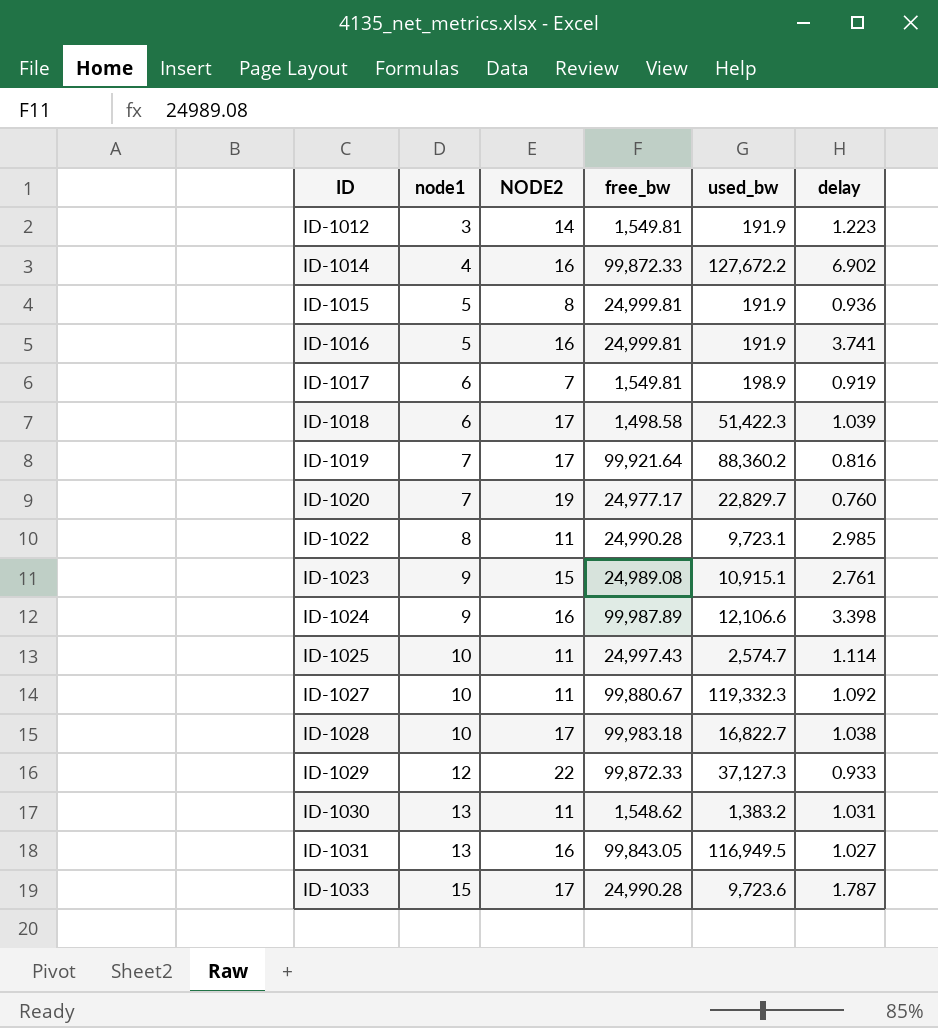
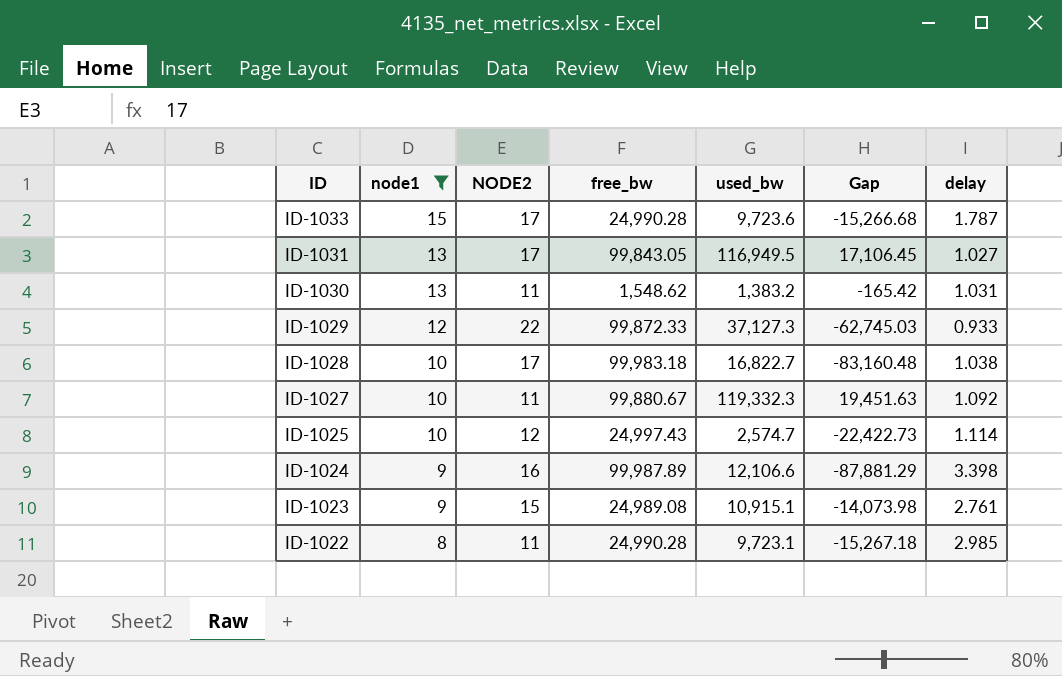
filter: none -> node1 >= 8
row order: ID ascending -> ID descending
column Gap | formula: none -> [used_bw] - [free_bw]
ID-1031 | NODE2: 16 -> 17
ID-1025 | NODE2: 11 -> 12

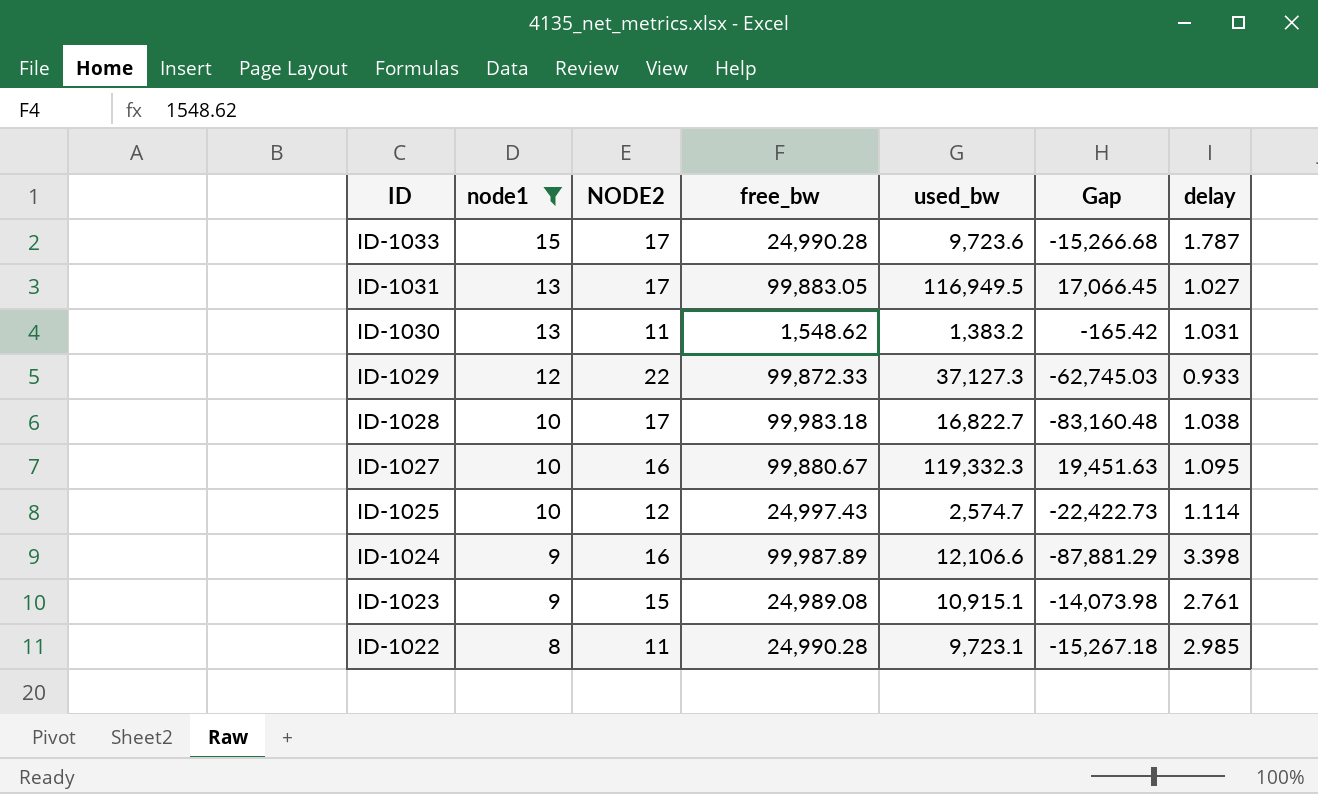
ID-1031 | free_bw: 99,843.05 -> 99,883.05
ID-1031 | Gap: 17,106.45 -> 17,066.45
ID-1027 | NODE2: 11 -> 16
ID-1027 | delay: 1.092 -> 1.095

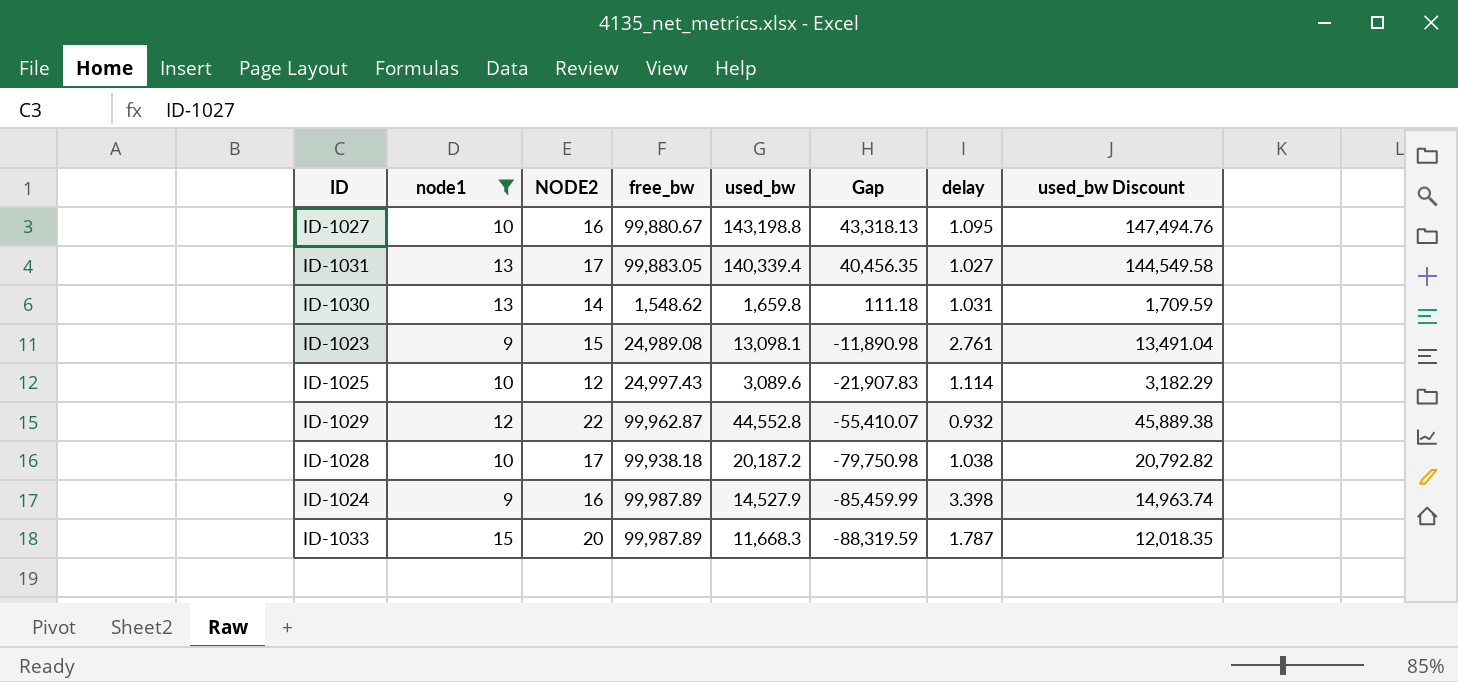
row order: ID descending -> Gap descending
column used_bw Discount | formula: none -> [used_bw] * 1.03
row ID-1022: 8 | 11 | 24,990.28 | 9,723.1 | -15,267.18 | 2.985 -> none
ID-1027 | used_bw: 119,332.3 -> 143,198.8
ID-1027 | Gap: 19,451.63 -> 43,318.13
ID-1031 | used_bw: 116,949.5 -> 140,339.4
ID-1031 | Gap: 17,066.45 -> 40,456.35
ID-1030 | NODE2: 11 -> 14
ID-1030 | used_bw: 1,383.2 -> 1,659.8
ID-1030 | Gap: -165.42 -> 111.18
ID-1023 | used_bw: 10,915.1 -> 13,098.1
ID-1023 | Gap: -14,073.98 -> -11,890.98
ID-1025 | used_bw: 2,574.7 -> 3,089.6
ID-1025 | Gap: -22,422.73 -> -21,907.83
ID-1029 | free_bw: 99,872.33 -> 99,962.87
ID-1029 | used_bw: 37,127.3 -> 44,552.8
ID-1029 | Gap: -62,745.03 -> -55,410.07
ID-1029 | delay: 0.933 -> 0.932
ID-1028 | free_bw: 99,983.18 -> 99,938.18
ID-1028 | used_bw: 16,822.7 -> 20,187.2
ID-1028 | Gap: -83,160.48 -> -79,750.98
ID-1024 | used_bw: 12,106.6 -> 14,527.9
ID-1024 | Gap: -87,881.29 -> -85,459.99
ID-1033 | NODE2: 17 -> 20
ID-1033 | free_bw: 24,990.28 -> 99,987.89
ID-1033 | used_bw: 9,723.6 -> 11,668.3
ID-1033 | Gap: -15,266.68 -> -88,319.59

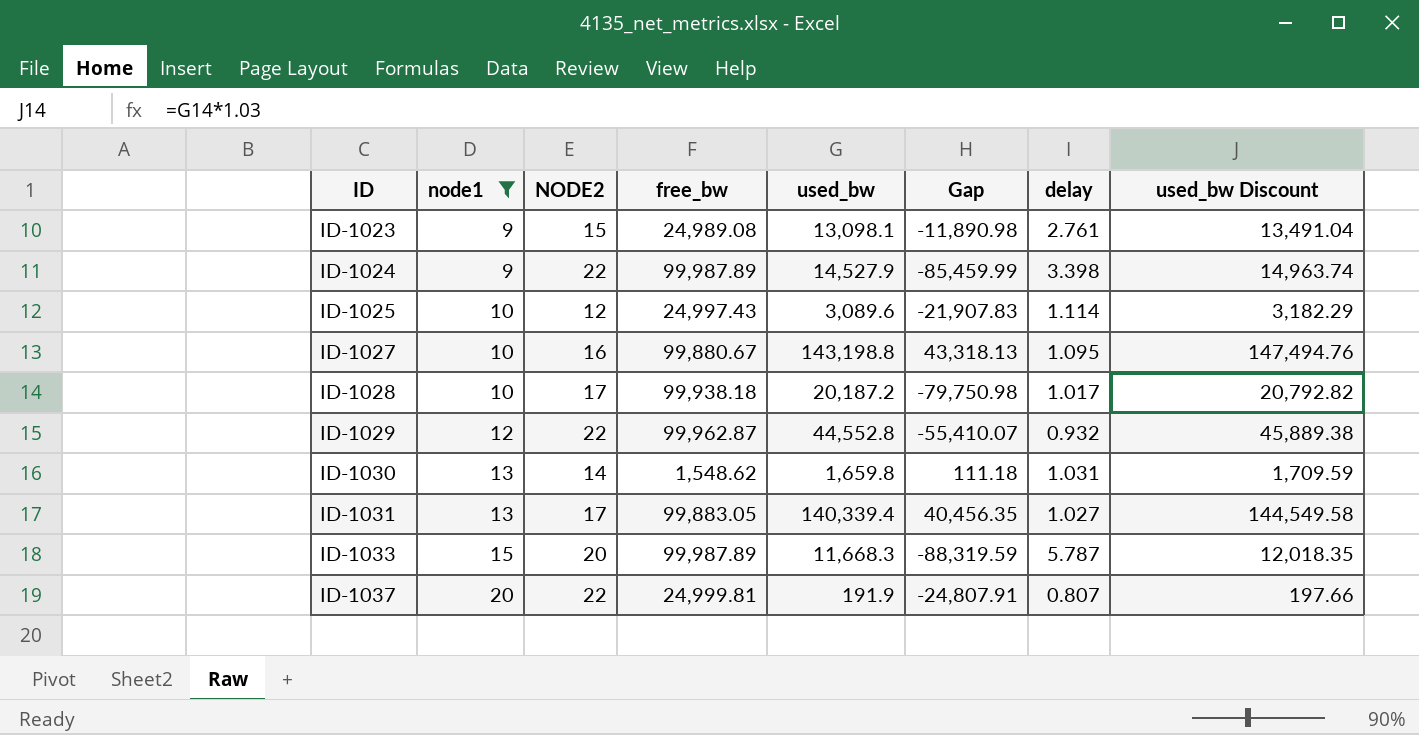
row order: Gap descending -> ID ascending
ID-1024 | NODE2: 16 -> 22
ID-1028 | delay: 1.038 -> 1.017
ID-1033 | delay: 1.787 -> 5.787
row ID-1037: none -> 20 | 22 | 24,999.81 | 191.9 | -24,807.91 | 0.807 | 197.66

